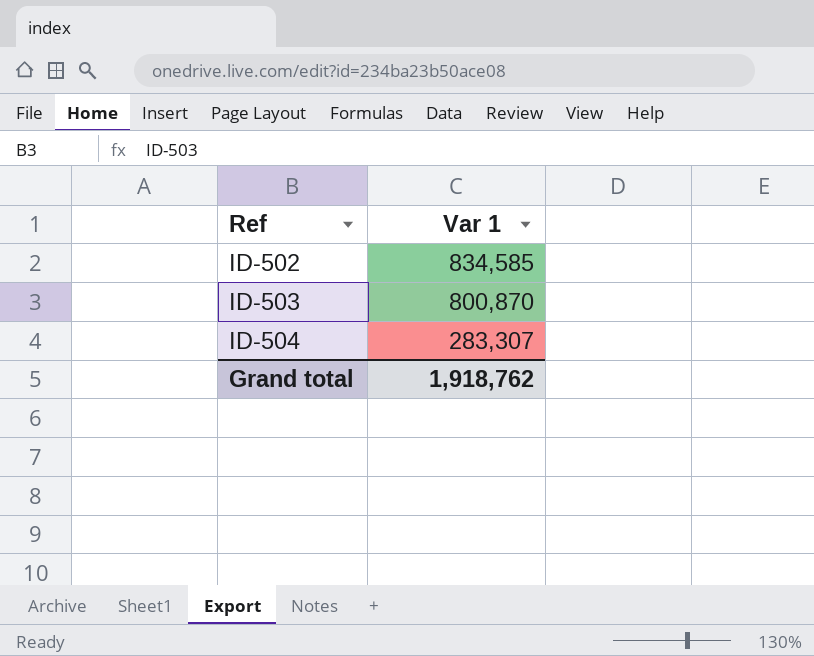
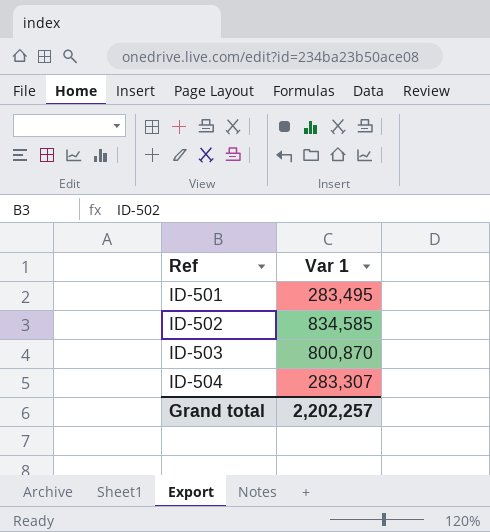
row ID-501: none -> 283,495
Grand total | Var 1: 1,918,762 -> 2,202,257

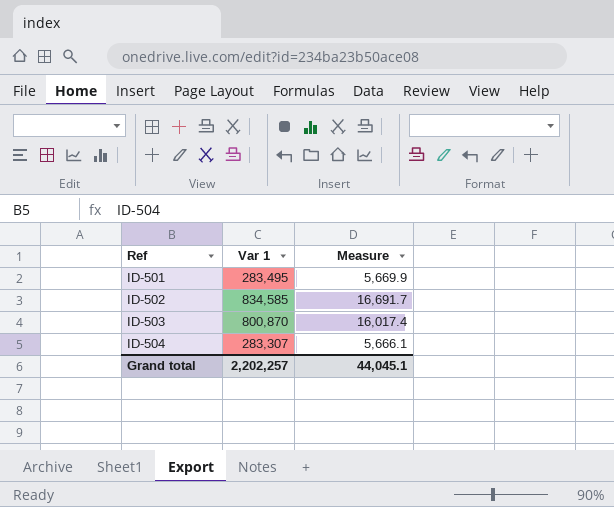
column Measure | formula: none -> [Var 1] * 0.02

